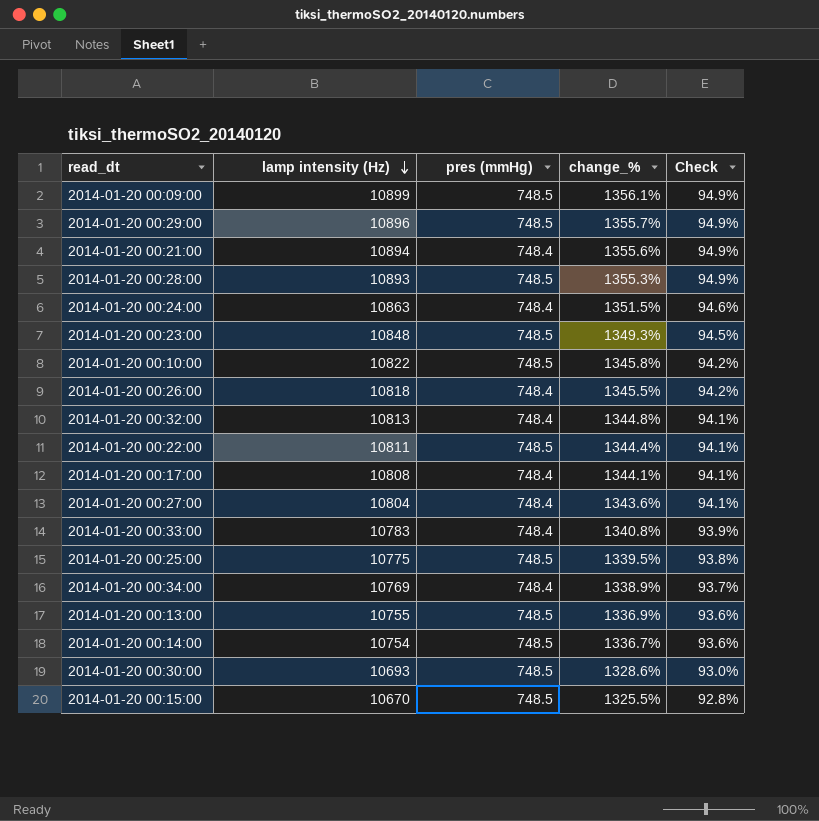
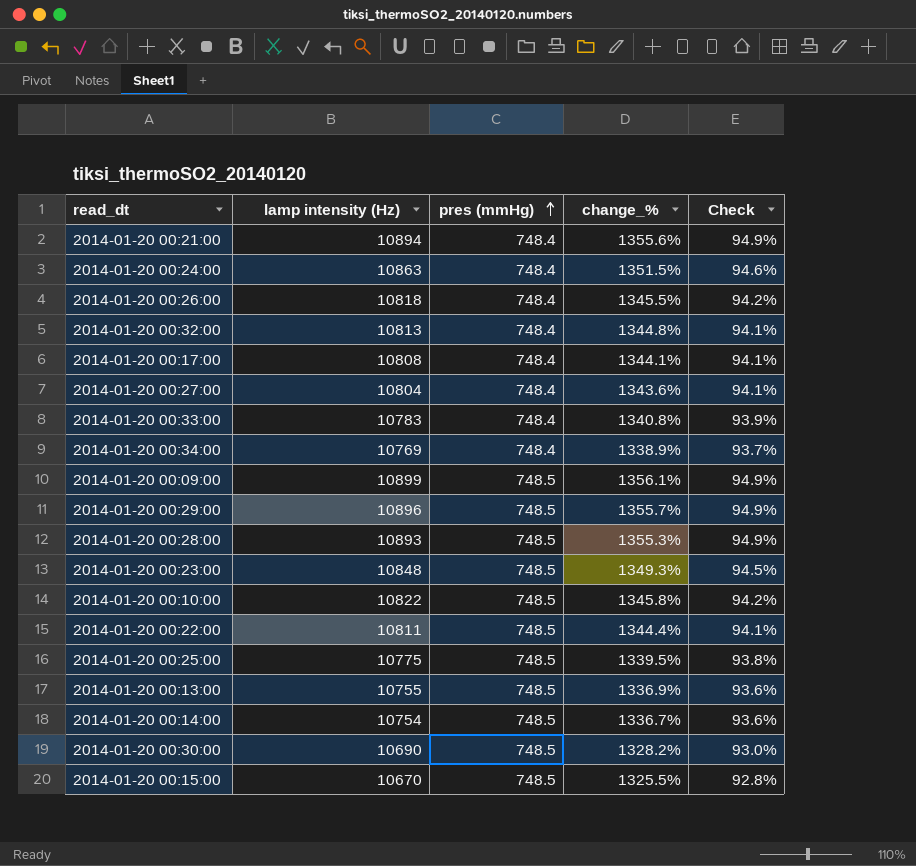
row order: lamp intensity (Hz) descending -> pres (mmHg) ascending
2014-01-20 00:30:00 | lamp intensity (Hz): 10693 -> 10690
2014-01-20 00:30:00 | change_%: 1328.6% -> 1328.2%

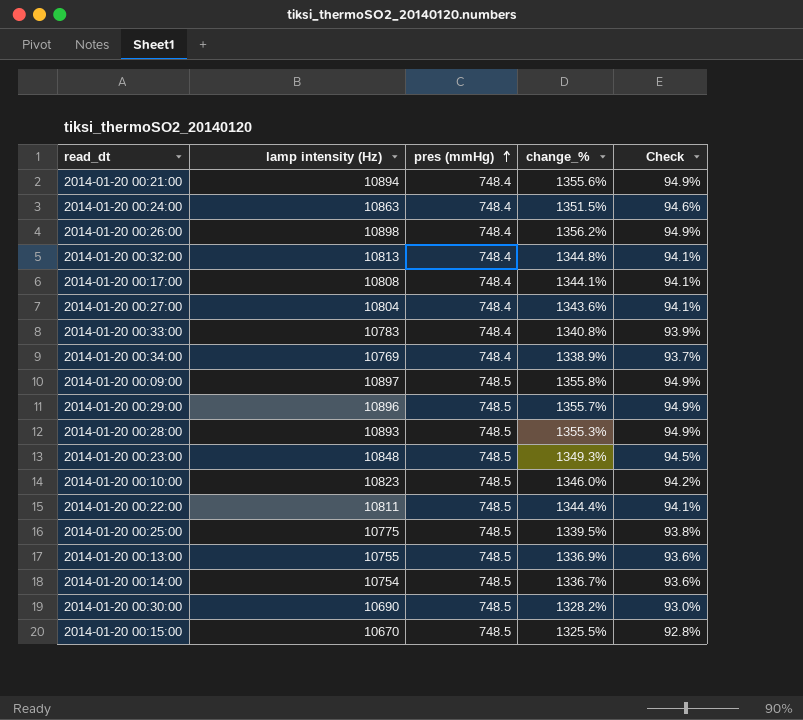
2014-01-20 00:26:00 | lamp intensity (Hz): 10818 -> 10898
2014-01-20 00:26:00 | change_%: 1345.5% -> 1356.2%
2014-01-20 00:26:00 | Check: 94.2% -> 94.9%
2014-01-20 00:09:00 | lamp intensity (Hz): 10899 -> 10897
2014-01-20 00:09:00 | change_%: 1356.1% -> 1355.8%
2014-01-20 00:10:00 | lamp intensity (Hz): 10822 -> 10823
2014-01-20 00:10:00 | change_%: 1345.8% -> 1346.0%

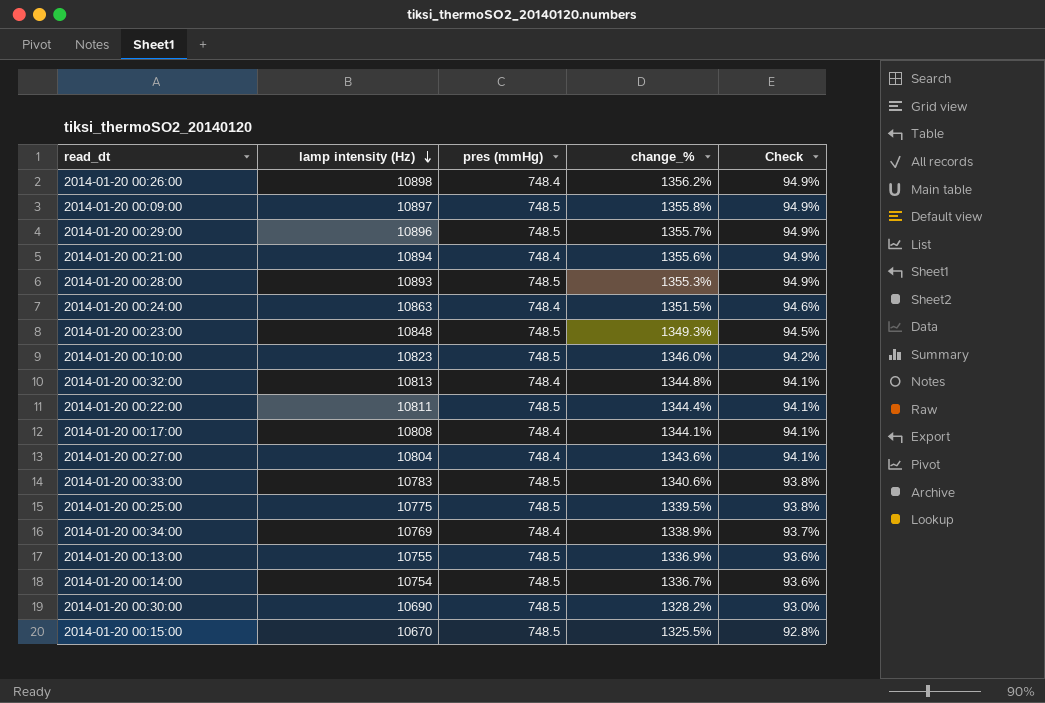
row order: pres (mmHg) ascending -> lamp intensity (Hz) descending
2014-01-20 00:33:00 | pres (mmHg): 748.4 -> 748.5
2014-01-20 00:33:00 | change_%: 1340.8% -> 1340.6%
2014-01-20 00:33:00 | Check: 93.9% -> 93.8%

